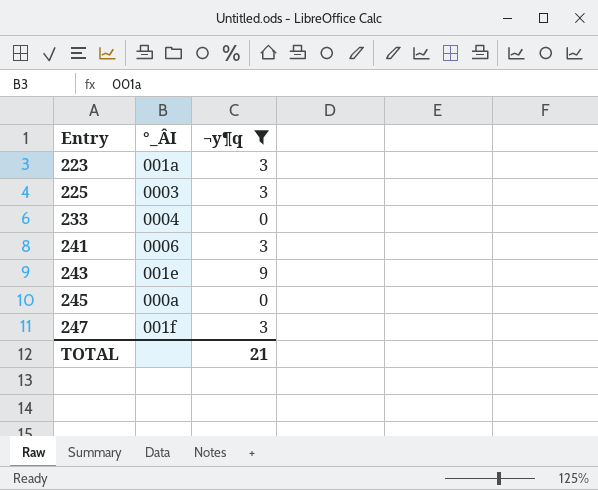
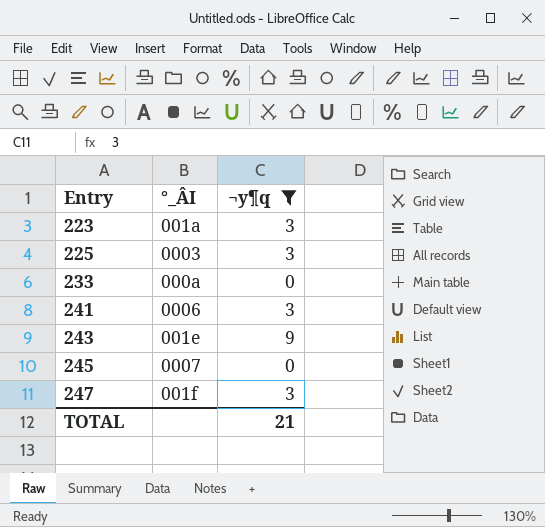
233 | °_ÂI: 0004 -> 000a
245 | °_ÂI: 000a -> 0007

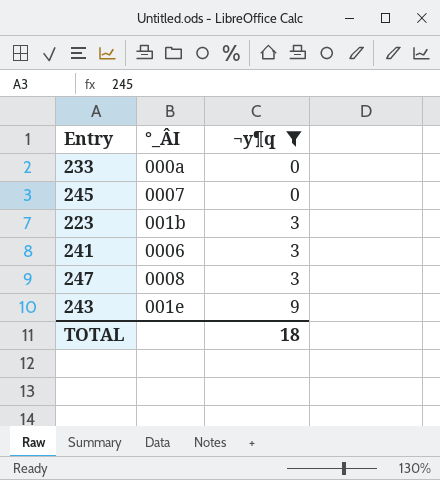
row order: Entry ascending -> ¬y¶q ascending
row 225: 0003 | 3 -> none
223 | °_ÂI: 001a -> 001b
247 | °_ÂI: 001f -> 0008
TOTAL | ¬y¶q: 21 -> 18

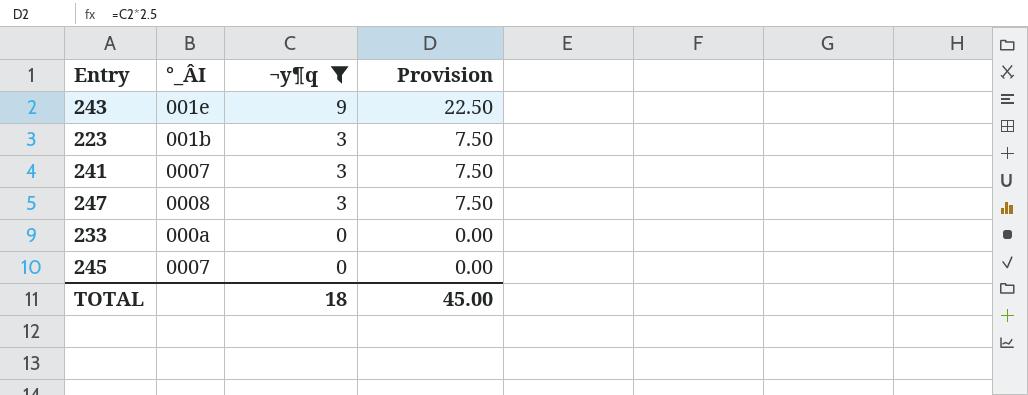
row order: ¬y¶q ascending -> ¬y¶q descending
column Provision | formula: none -> [¬y¶q] * 2.5
241 | °_ÂI: 0006 -> 0007

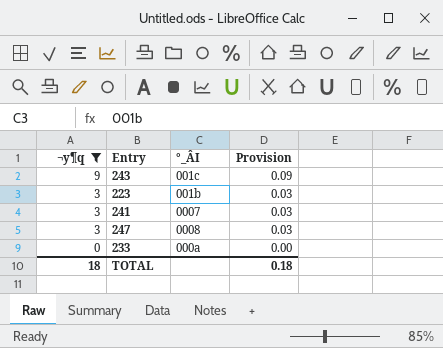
column ¬y¶q | position: 3 -> 1
column Provision | formula: [¬y¶q] * 2.5 -> [¬y¶q] * 0.01
row 245: 0007 | 0 | 0.00 -> none
243 | °_ÂI: 001e -> 001c
TOTAL | Provision: 45.00 -> 0.18

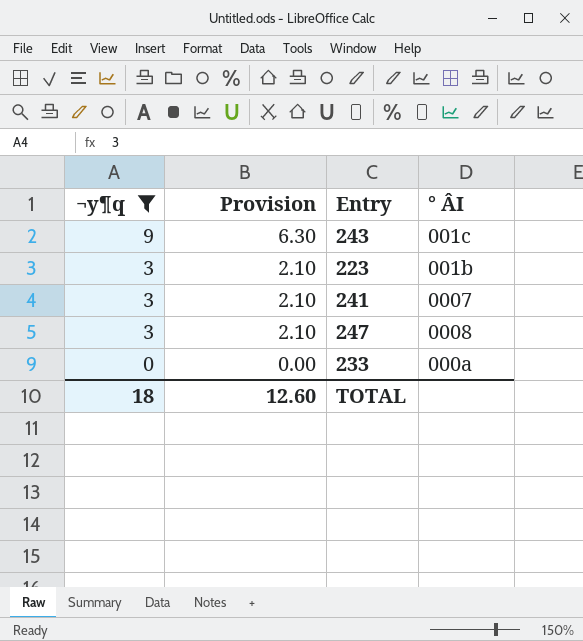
column Provision | formula: [¬y¶q] * 0.01 -> [¬y¶q] * 0.7
column Provision | position: 4 -> 2
column name: °_ÂI -> ° ÂI
TOTAL | Provision: 0.18 -> 12.60

